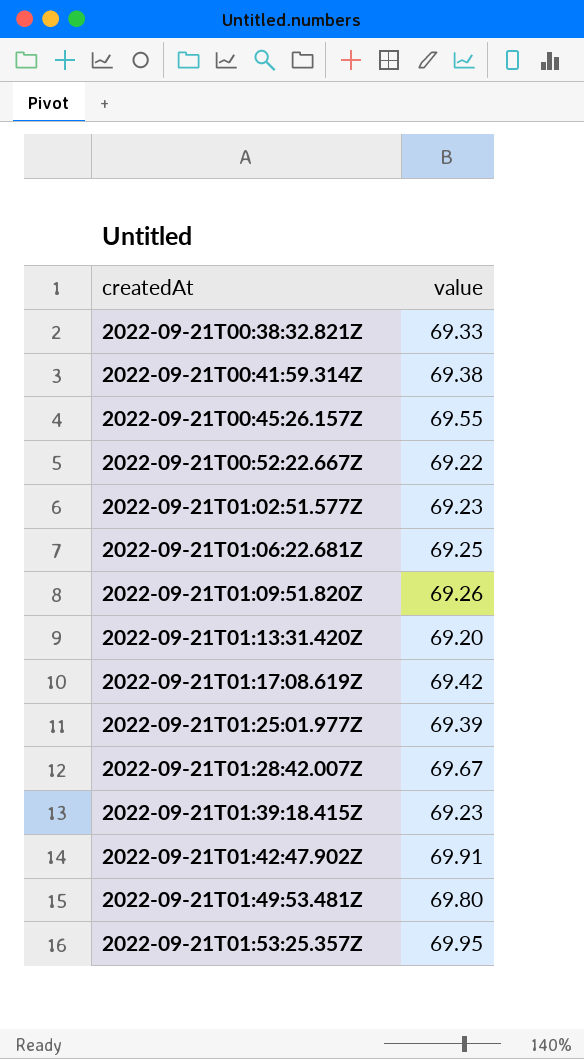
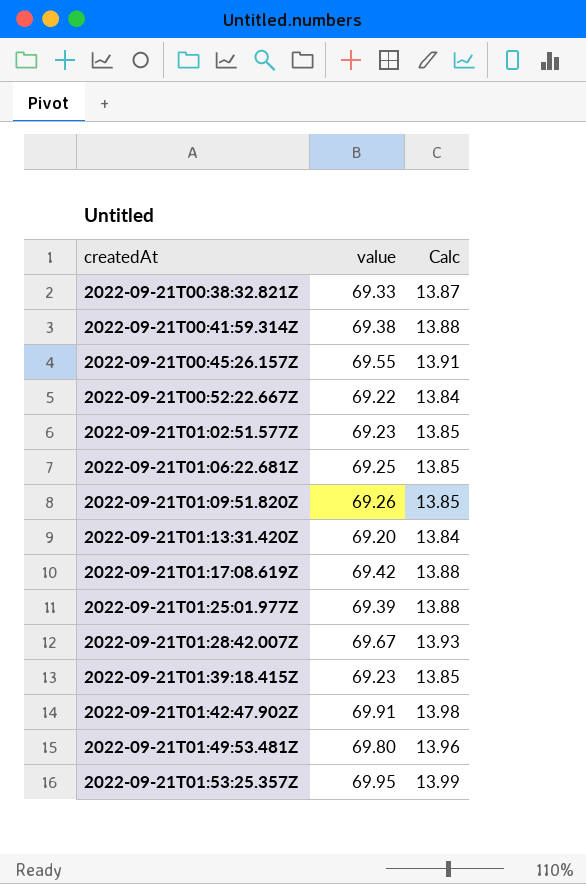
column Calc | formula: none -> [value] * 0.2

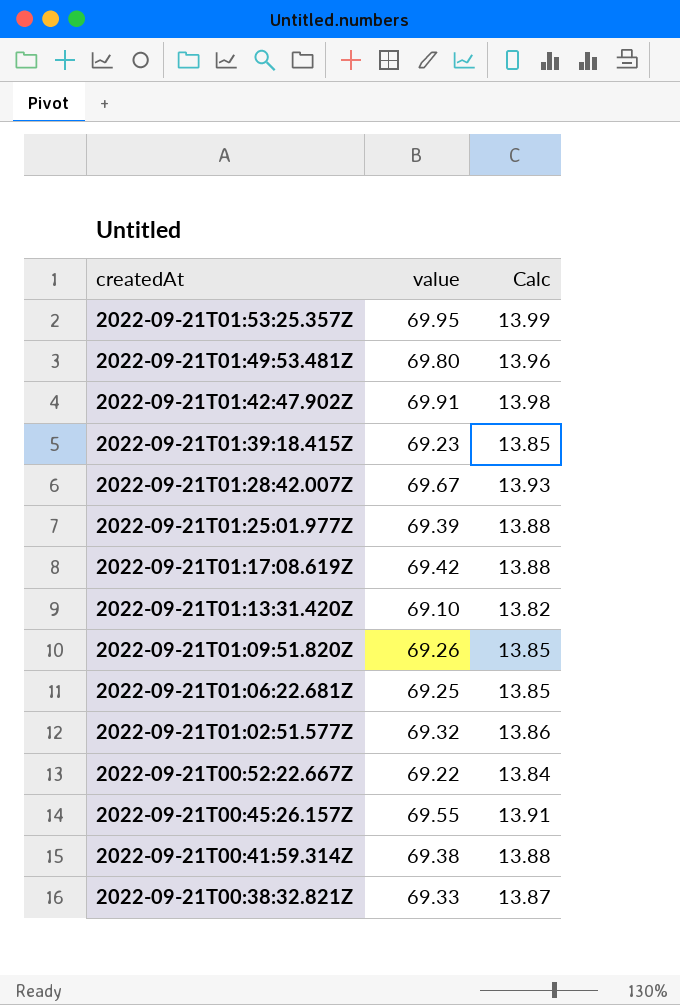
row order: createdAt ascending -> createdAt descending
2022-09-21T01:13:31.420Z | value: 69.20 -> 69.10
2022-09-21T01:13:31.420Z | Calc: 13.84 -> 13.82
2022-09-21T01:02:51.577Z | value: 69.23 -> 69.32
2022-09-21T01:02:51.577Z | Calc: 13.85 -> 13.86

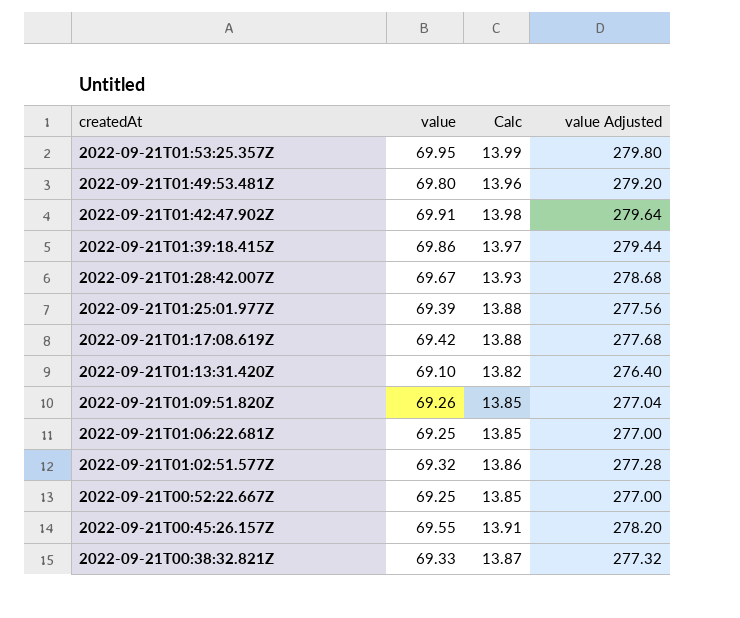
column value Adjusted | formula: none -> [value] * 4
row 2022-09-21T00:41:59.314Z: 69.38 | 13.88 -> none
2022-09-21T01:39:18.415Z | value: 69.23 -> 69.86
2022-09-21T01:39:18.415Z | Calc: 13.85 -> 13.97
2022-09-21T00:52:22.667Z | value: 69.22 -> 69.25
2022-09-21T00:52:22.667Z | Calc: 13.84 -> 13.85

